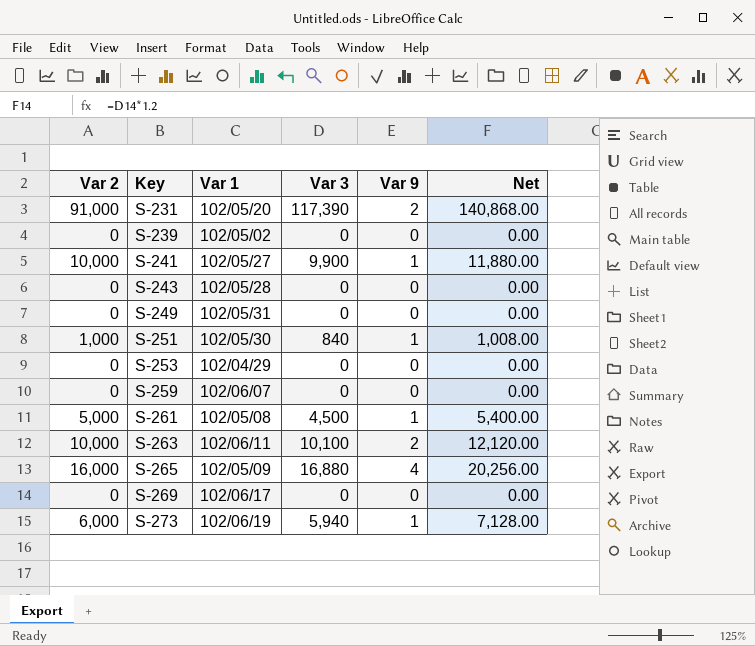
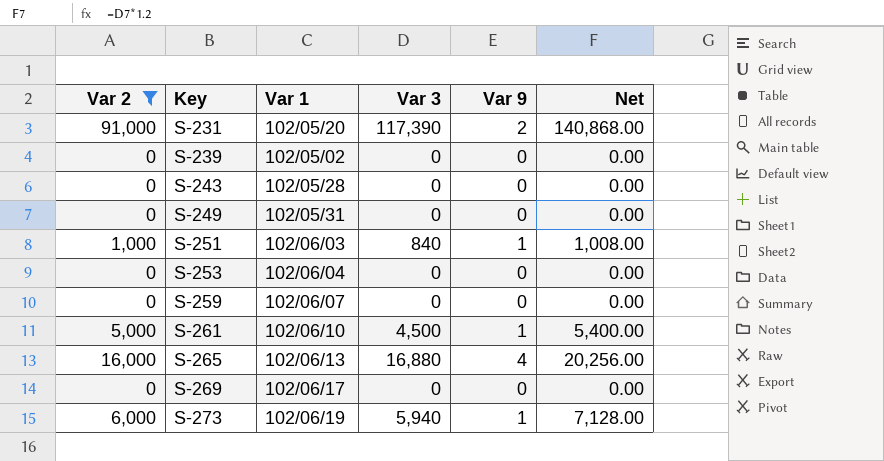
filter: none -> Var 2 != 10,000
S-251 | Var 1: 102/05/30 -> 102/06/03
S-253 | Var 1: 102/04/29 -> 102/06/04
S-261 | Var 1: 102/05/08 -> 102/06/10
S-265 | Var 1: 102/05/09 -> 102/06/13

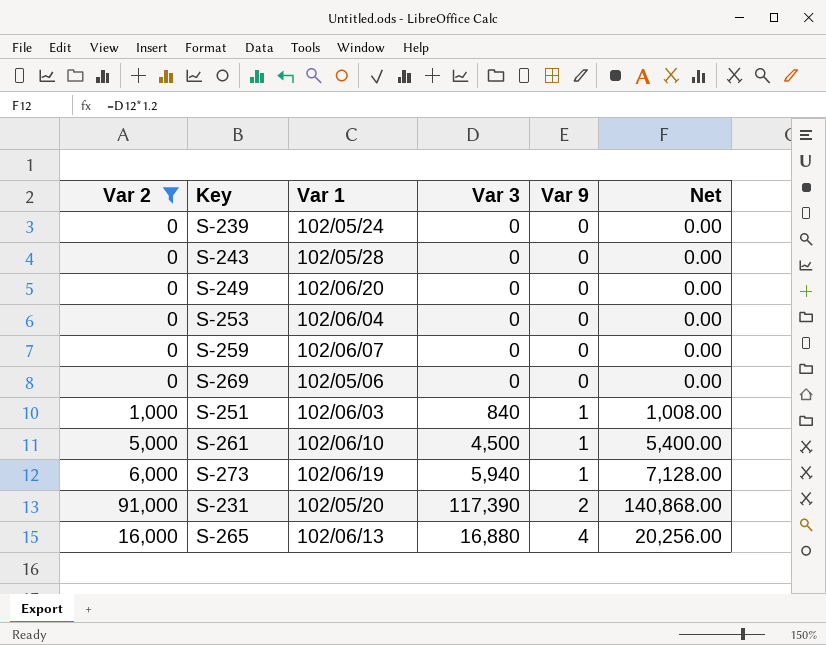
row order: Key ascending -> Var 9 ascending
S-239 | Var 1: 102/05/02 -> 102/05/24
S-249 | Var 1: 102/05/31 -> 102/06/20
S-269 | Var 1: 102/06/17 -> 102/05/06

